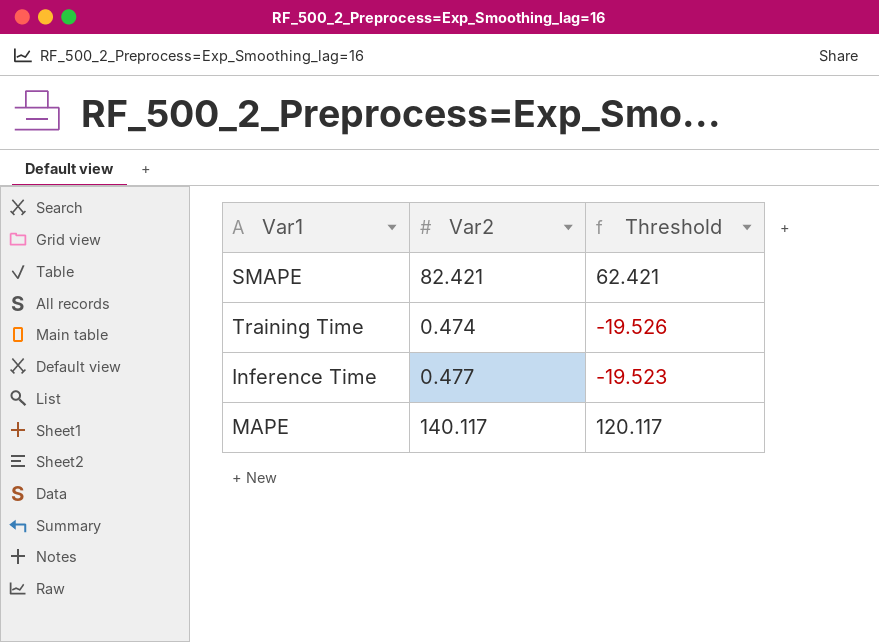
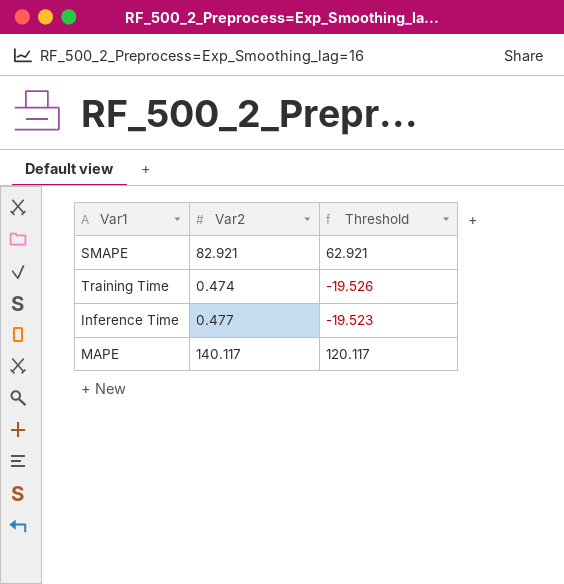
SMAPE | Var2: 82.421 -> 82.921
SMAPE | Threshold: 62.421 -> 62.921

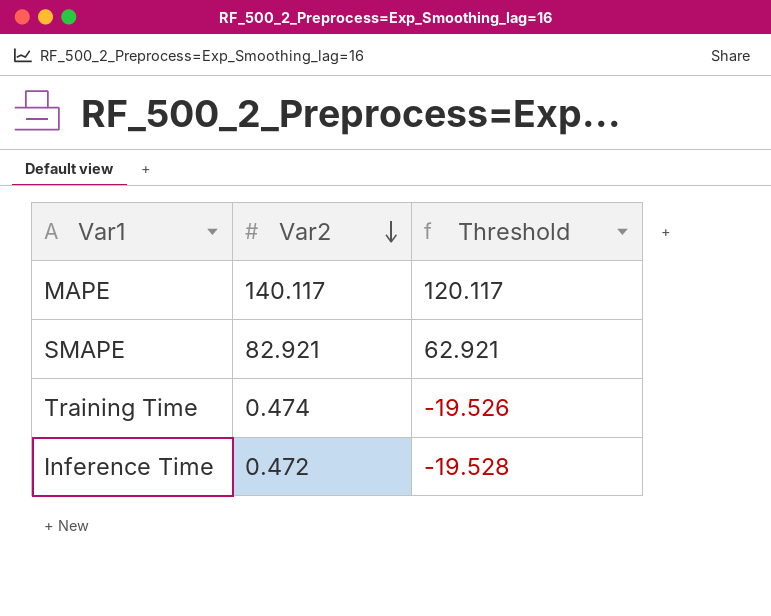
row order: none -> Var2 descending
Inference Time | Var2: 0.477 -> 0.472
Inference Time | Threshold: -19.523 -> -19.528

